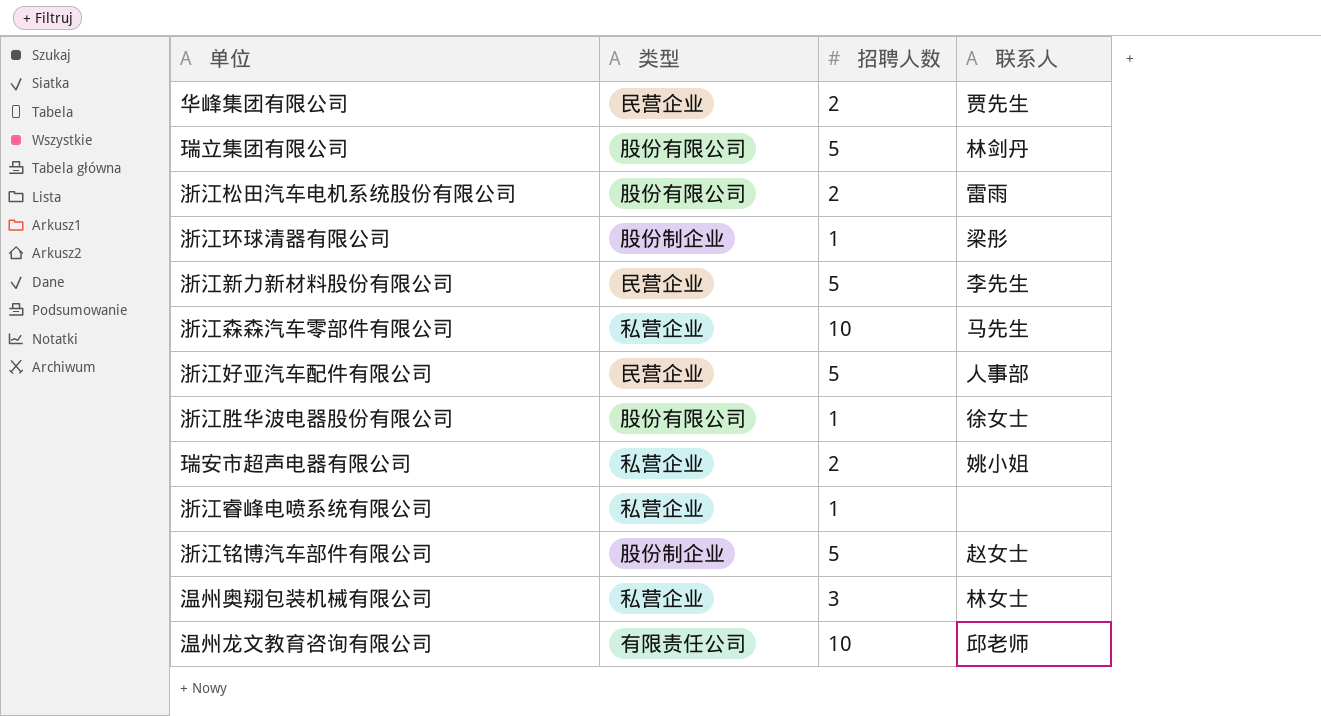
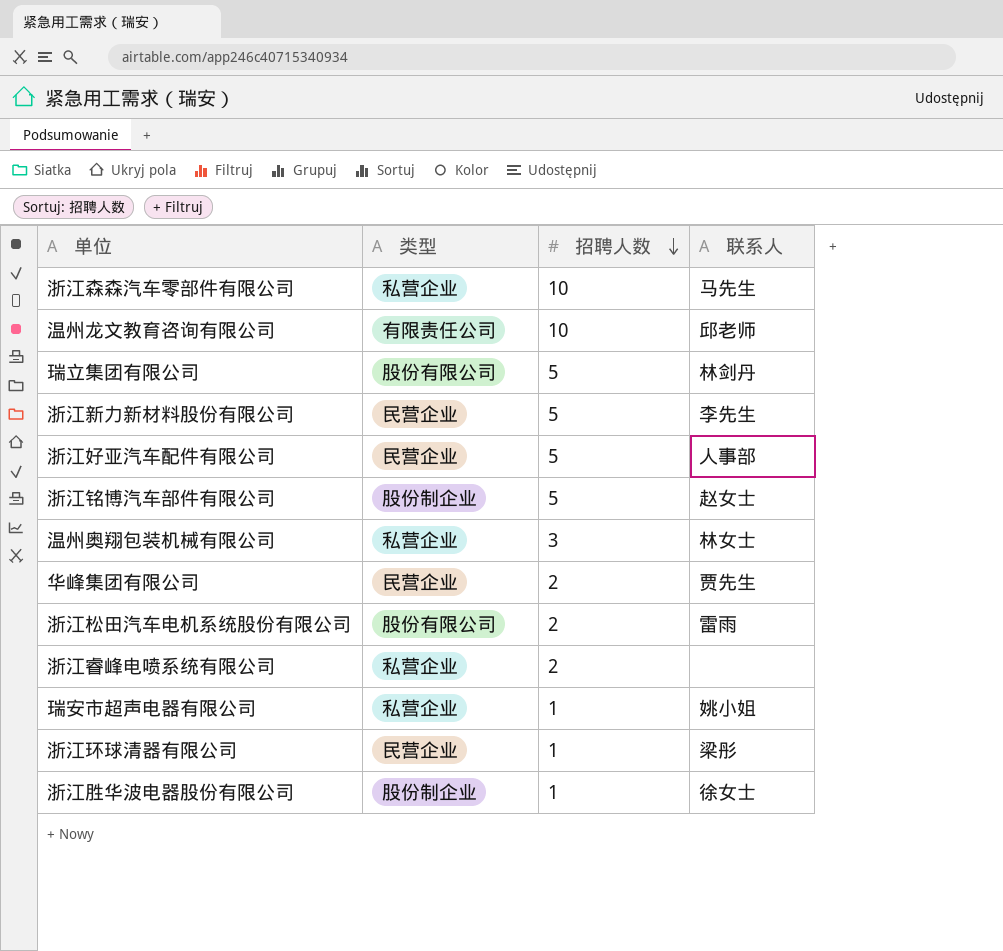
row order: none -> 招聘人数 descending
浙江睿峰电喷系统有限公司 | 招聘人数: 1 -> 2
瑞安市超声电器有限公司 | 招聘人数: 2 -> 1
浙江环球清器有限公司 | 类型: 股份制企业 -> 民营企业
浙江胜华波电器股份有限公司 | 类型: 股份有限公司 -> 股份制企业

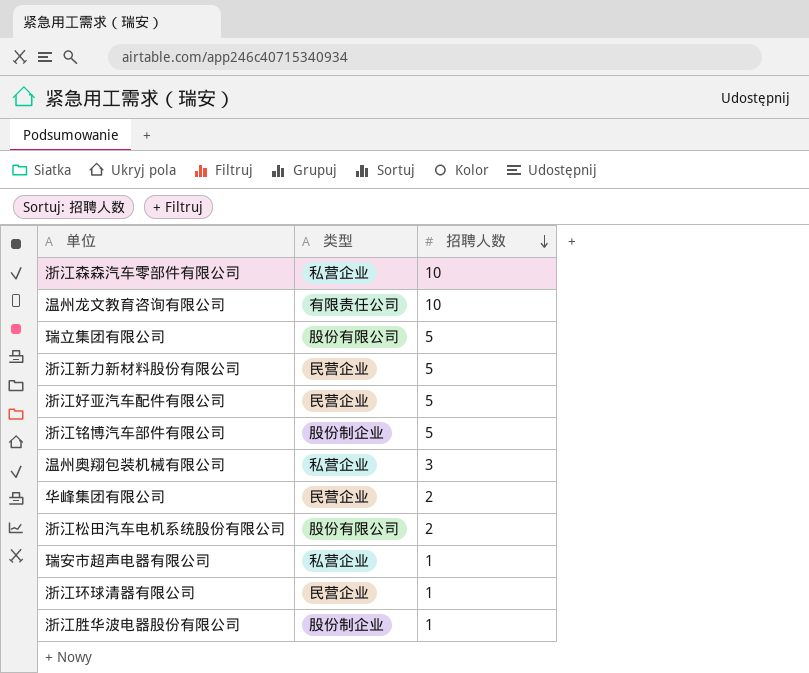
column 联系人 | position: 4 -> none
row 浙江睿峰电喷系统有限公司: 私营企业 | 2 | none -> none

